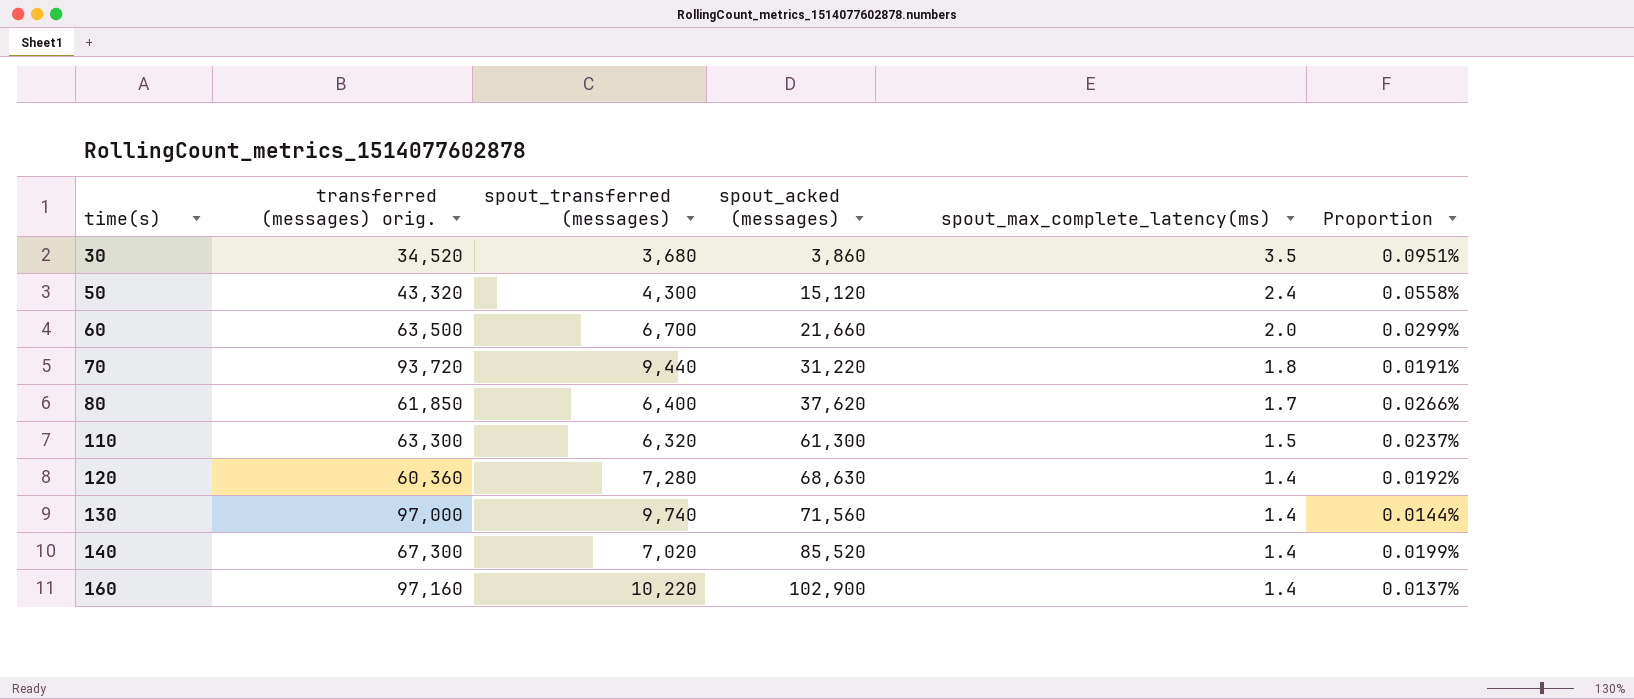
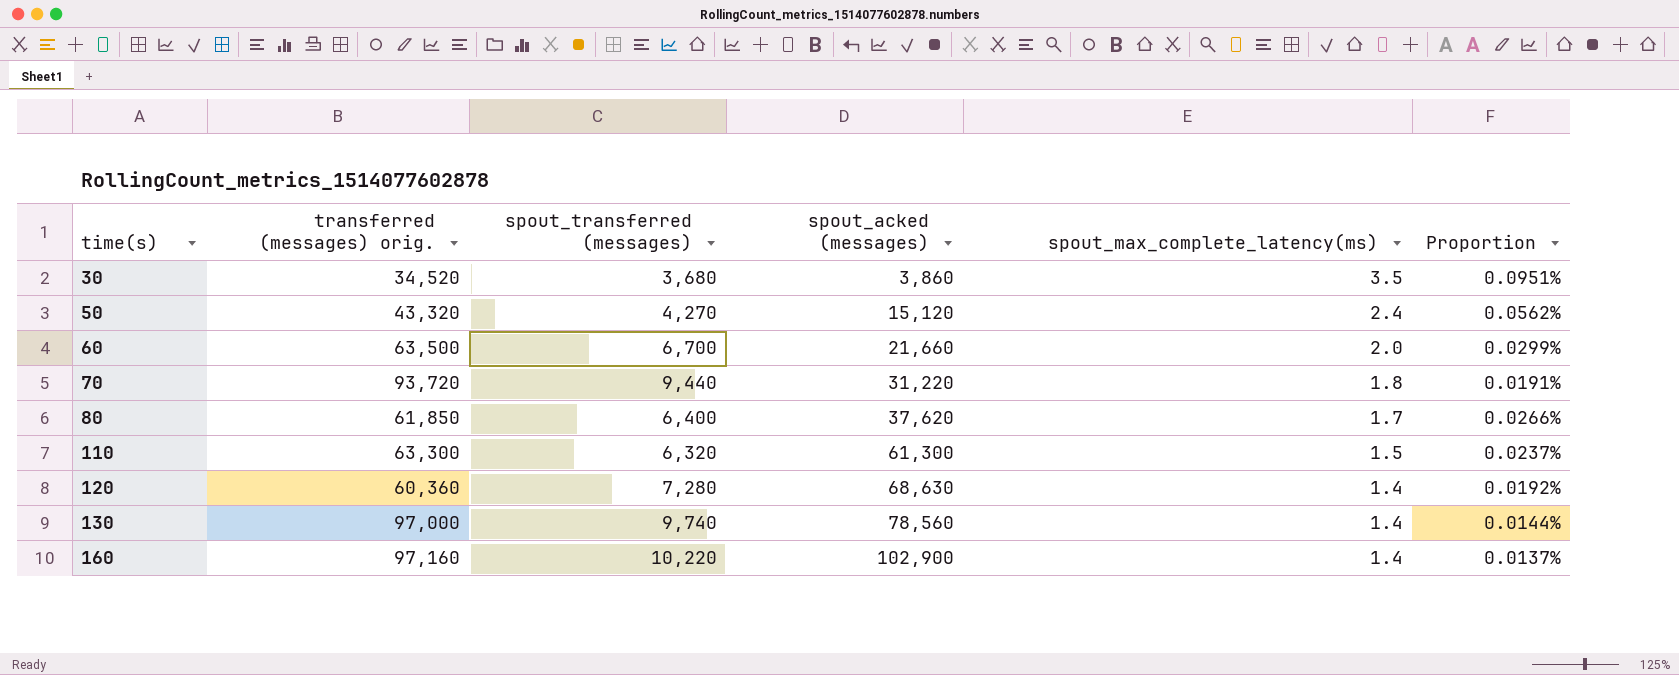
row 140: 67,300 | 7,020 | 85,520 | 1.4 | 0.0199% -> none
50 | spout_transferred (messages): 4,300 -> 4,270
50 | Proportion: 0.0558% -> 0.0562%
130 | spout_acked (messages): 71,560 -> 78,560

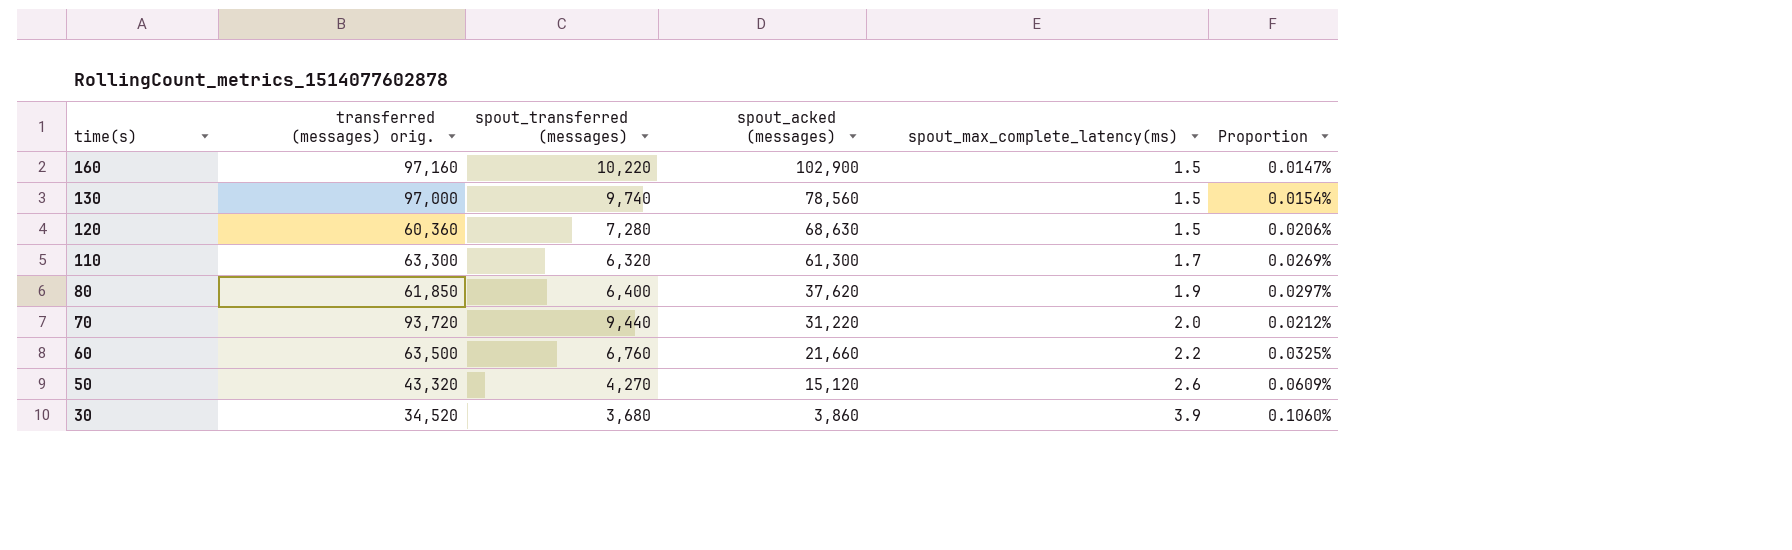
row order: time(s) ascending -> time(s) descending
160 | spout_max_complete_latency(ms): 1.4 -> 1.5
160 | Proportion: 0.0137% -> 0.0147%
130 | spout_max_complete_latency(ms): 1.4 -> 1.5
130 | Proportion: 0.0144% -> 0.0154%
120 | spout_max_complete_latency(ms): 1.4 -> 1.5
120 | Proportion: 0.0192% -> 0.0206%
110 | spout_max_complete_latency(ms): 1.5 -> 1.7
110 | Proportion: 0.0237% -> 0.0269%
80 | spout_max_complete_latency(ms): 1.7 -> 1.9
80 | Proportion: 0.0266% -> 0.0297%
70 | spout_max_complete_latency(ms): 1.8 -> 2.0
70 | Proportion: 0.0191% -> 0.0212%
60 | spout_transferred (messages): 6,700 -> 6,760
60 | spout_max_complete_latency(ms): 2.0 -> 2.2
60 | Proportion: 0.0299% -> 0.0325%
50 | spout_max_complete_latency(ms): 2.4 -> 2.6
50 | Proportion: 0.0562% -> 0.0609%
30 | spout_max_complete_latency(ms): 3.5 -> 3.9
30 | Proportion: 0.0951% -> 0.1060%

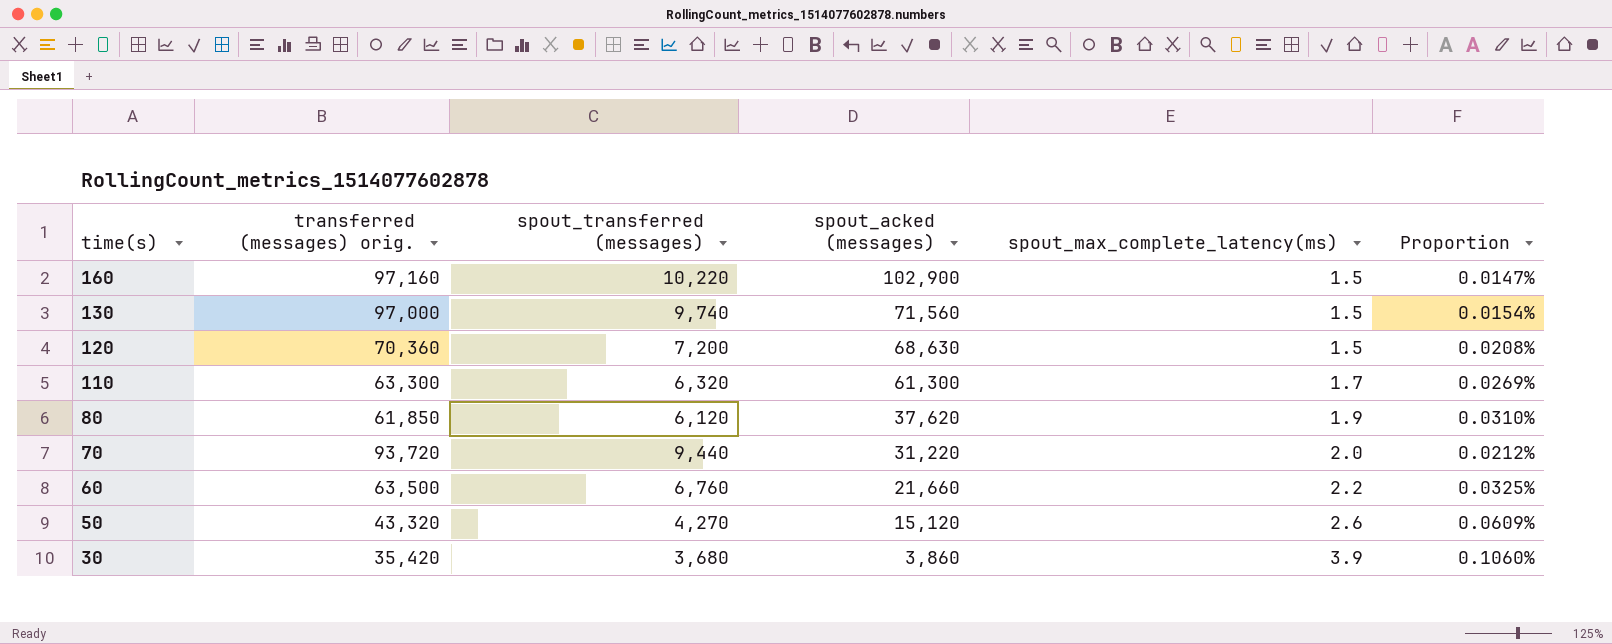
130 | spout_acked (messages): 78,560 -> 71,560
120 | transferred (messages) orig.: 60,360 -> 70,360
120 | spout_transferred (messages): 7,280 -> 7,200
120 | Proportion: 0.0206% -> 0.0208%
80 | spout_transferred (messages): 6,400 -> 6,120
80 | Proportion: 0.0297% -> 0.0310%
30 | transferred (messages) orig.: 34,520 -> 35,420

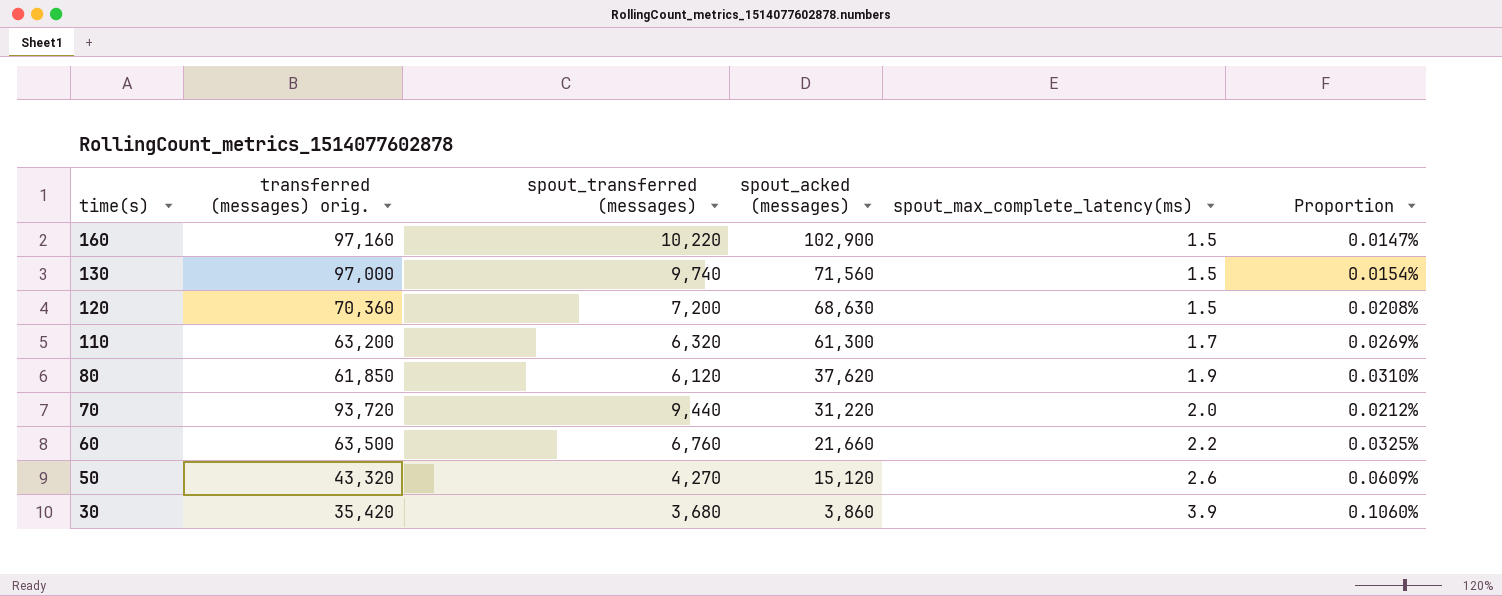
110 | transferred (messages) orig.: 63,300 -> 63,200

